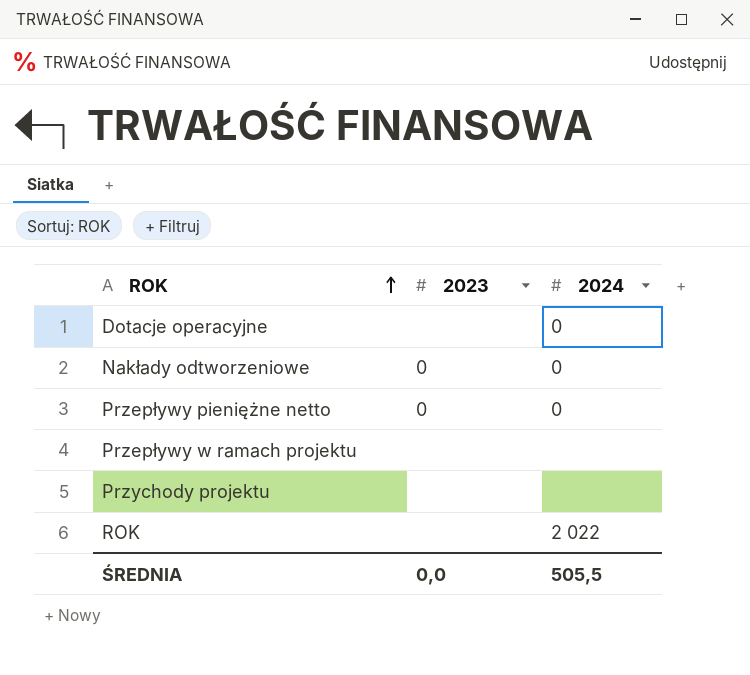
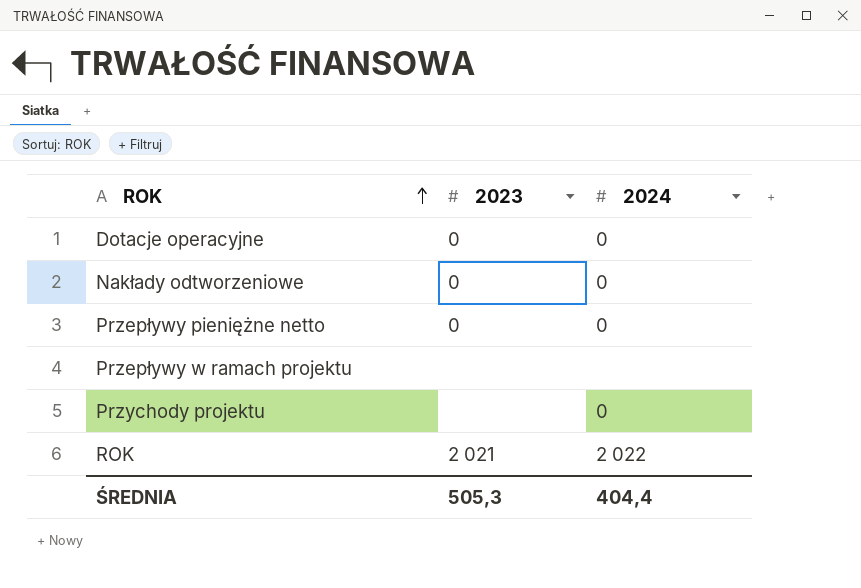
Dotacje operacyjne | 2023: none -> 0
Przychody projektu | 2024: none -> 0
ROK | 2023: none -> 2 021
ŚREDNIA | 2023: 0,0 -> 505,3
ŚREDNIA | 2024: 505,5 -> 404,4

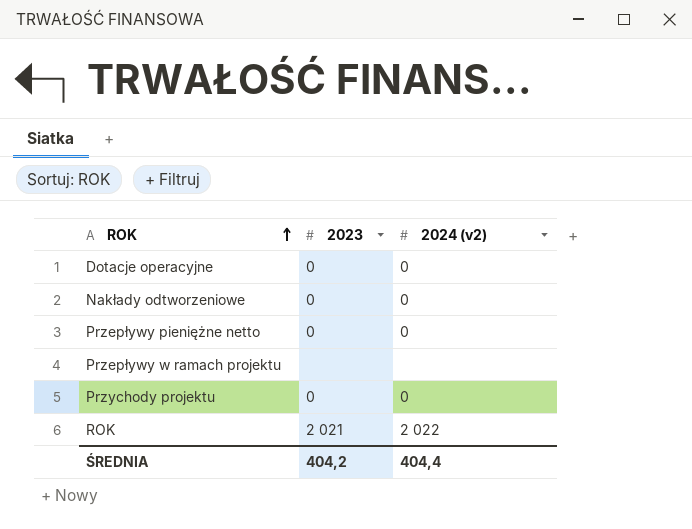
column name: 2024 -> 2024 (v2)
Przychody projektu | 2023: none -> 0
ŚREDNIA | 2023: 505,3 -> 404,2

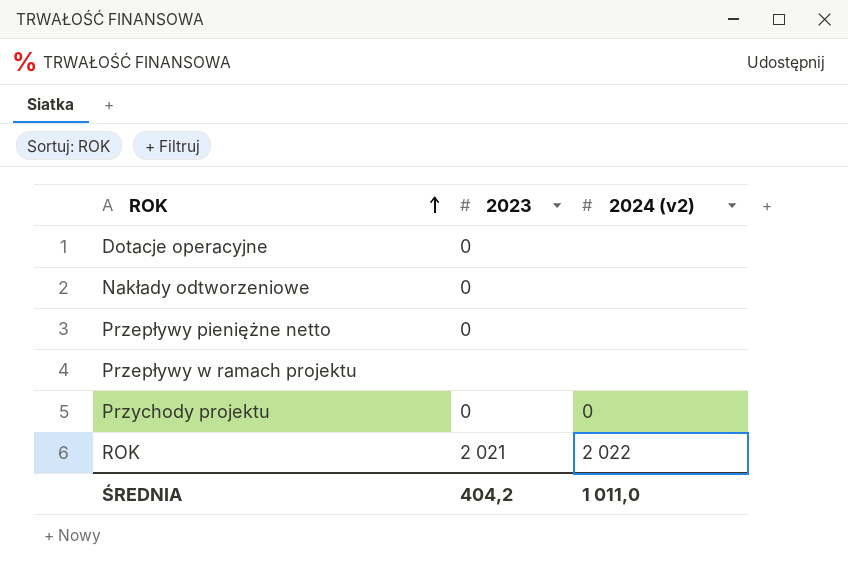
Dotacje operacyjne | 2024 (v2): 0 -> none
Nakłady odtworzeniowe | 2024 (v2): 0 -> none
Przepływy pieniężne netto | 2024 (v2): 0 -> none
ŚREDNIA | 2024 (v2): 404,4 -> 1 011,0

